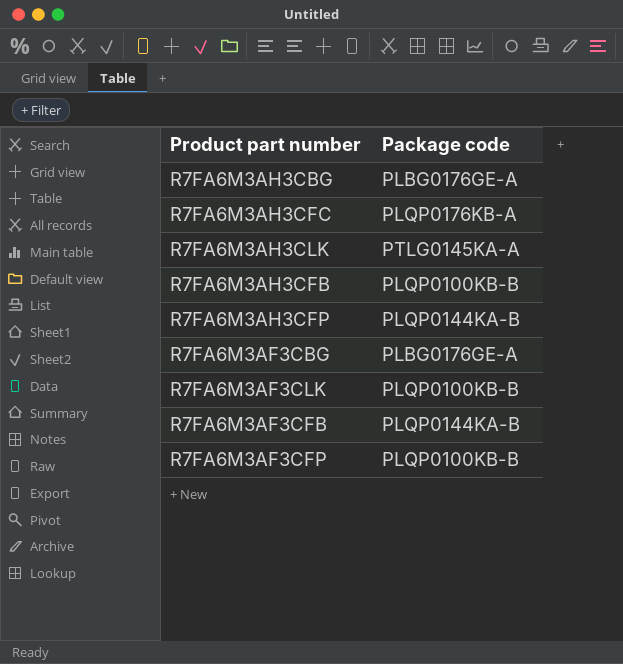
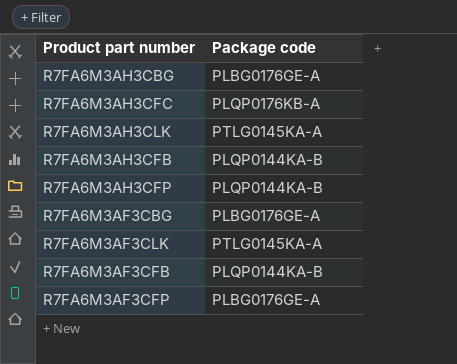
R7FA6M3AH3CFB | Package code: PLQP0100KB-B -> PLQP0144KA-B
R7FA6M3AF3CLK | Package code: PLQP0100KB-B -> PTLG0145KA-A
R7FA6M3AF3CFP | Package code: PLQP0100KB-B -> PLBG0176GE-A

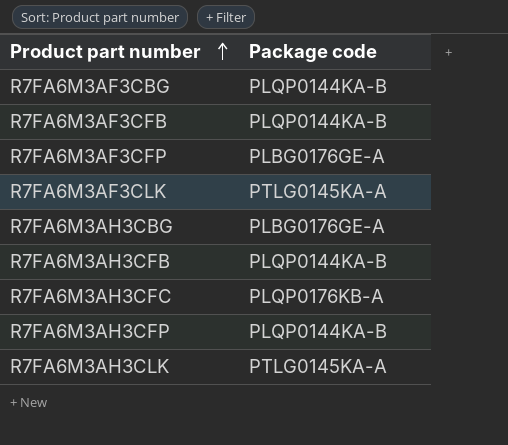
row order: none -> Product part number ascending
R7FA6M3AF3CBG | Package code: PLBG0176GE-A -> PLQP0144KA-B

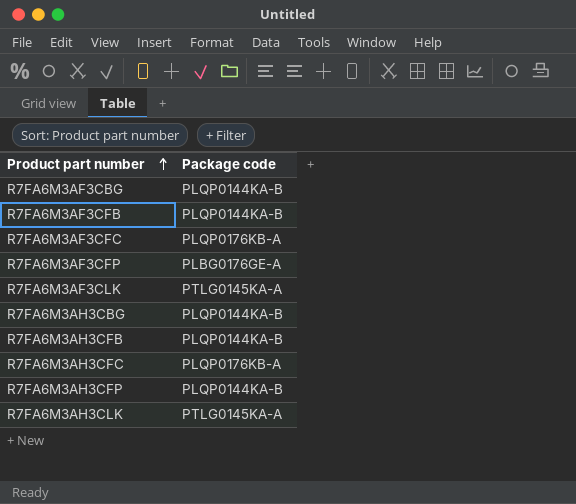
row R7FA6M3AF3CFC: none -> PLQP0176KB-A
R7FA6M3AH3CBG | Package code: PLBG0176GE-A -> PLQP0144KA-B

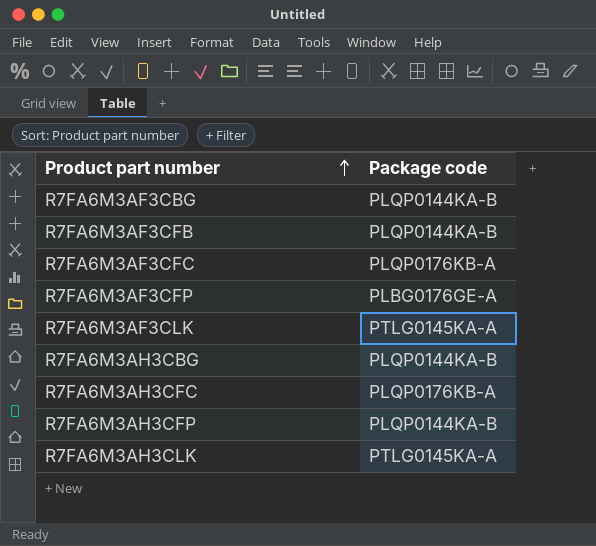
row R7FA6M3AH3CFB: PLQP0144KA-B -> none

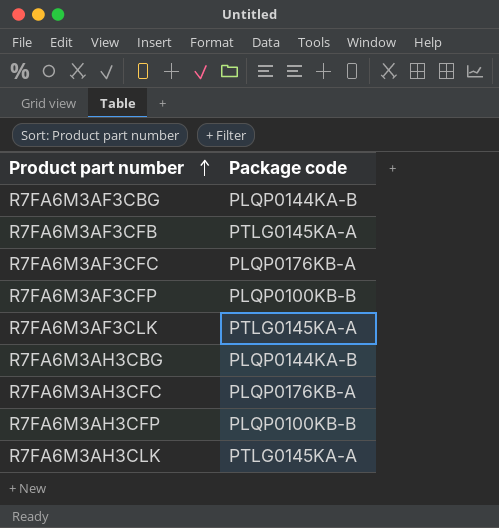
R7FA6M3AF3CFB | Package code: PLQP0144KA-B -> PTLG0145KA-A
R7FA6M3AF3CFP | Package code: PLBG0176GE-A -> PLQP0100KB-B
R7FA6M3AH3CFP | Package code: PLQP0144KA-B -> PLQP0100KB-B

